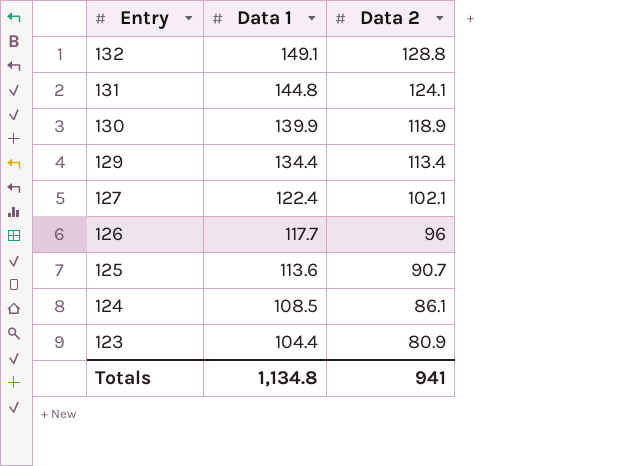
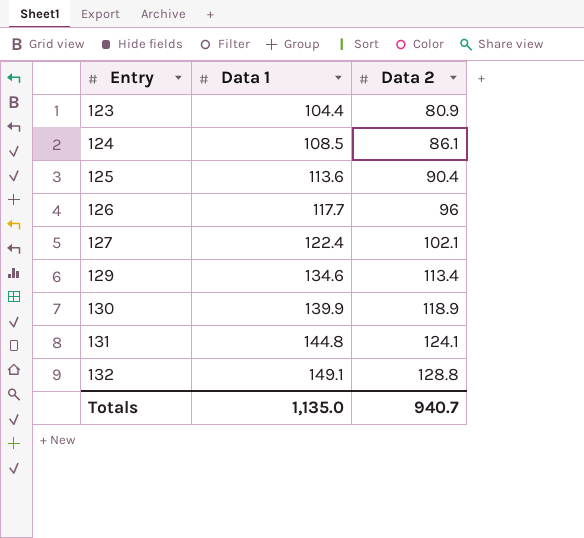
row order: Entry descending -> Entry ascending
125 | Data 2: 90.7 -> 90.4
129 | Data 1: 134.4 -> 134.6
Totals | Data 1: 1,134.8 -> 1,135.0
Totals | Data 2: 941 -> 940.7

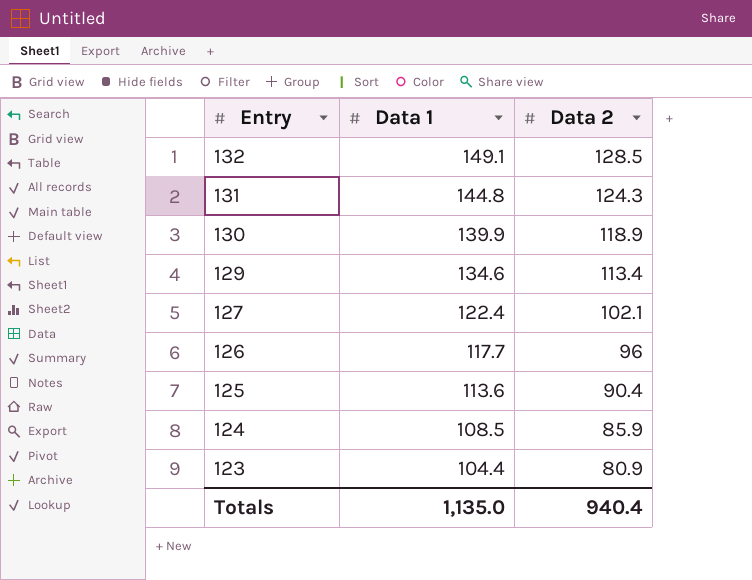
row order: Entry ascending -> Entry descending
132 | Data 2: 128.8 -> 128.5
131 | Data 2: 124.1 -> 124.3
124 | Data 2: 86.1 -> 85.9
Totals | Data 2: 940.7 -> 940.4

